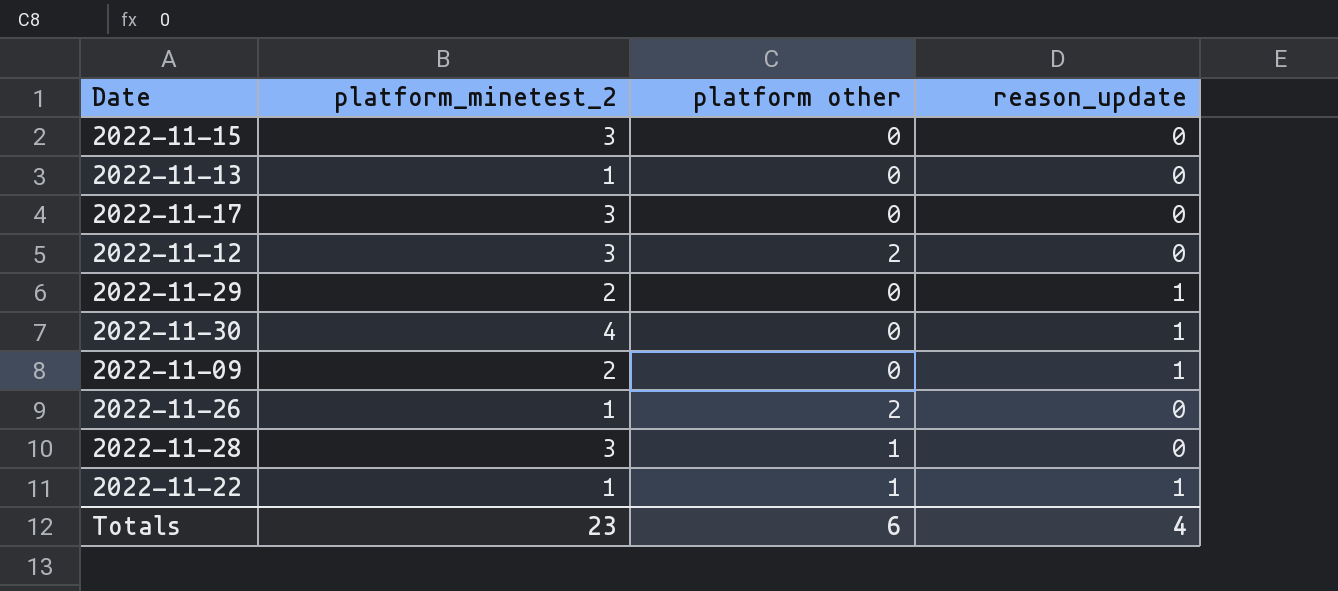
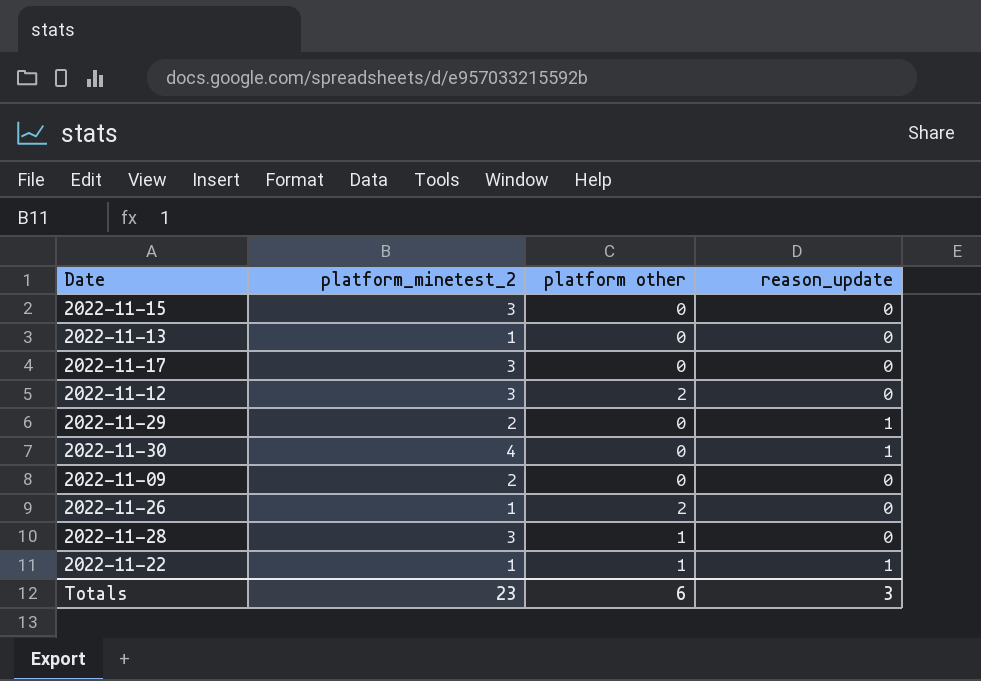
2022-11-09 | reason_update: 1 -> 0
Totals | reason_update: 4 -> 3

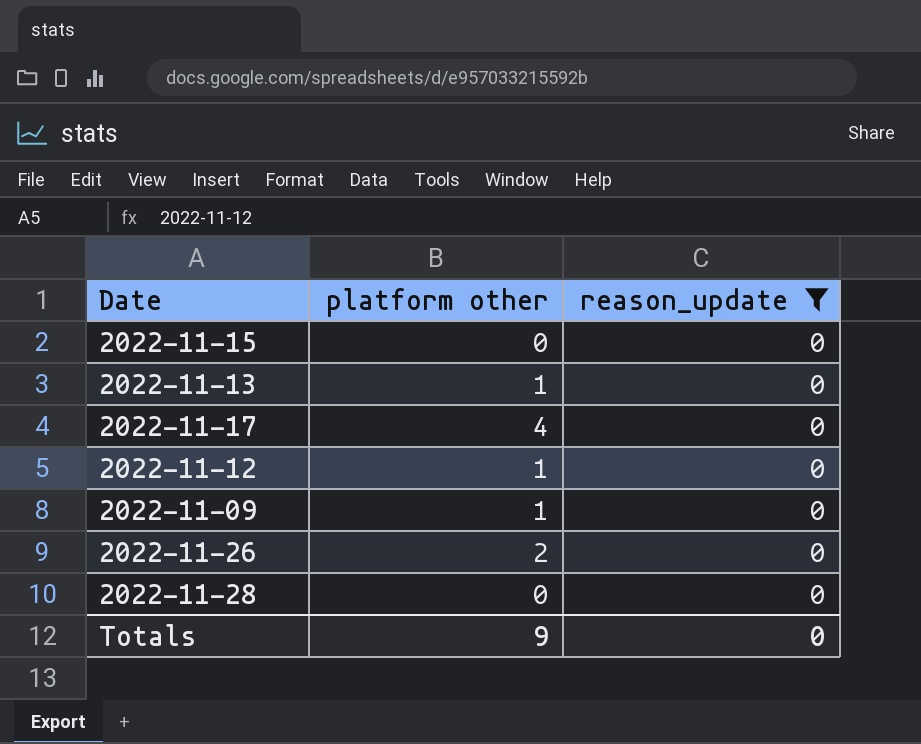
filter: none -> reason_update = 0
column platform_minetest_2 | position: 2 -> none
2022-11-13 | platform other: 0 -> 1
2022-11-17 | platform other: 0 -> 4
2022-11-12 | platform other: 2 -> 1
2022-11-09 | platform other: 0 -> 1
2022-11-28 | platform other: 1 -> 0
Totals | platform other: 6 -> 9
Totals | reason_update: 3 -> 0

